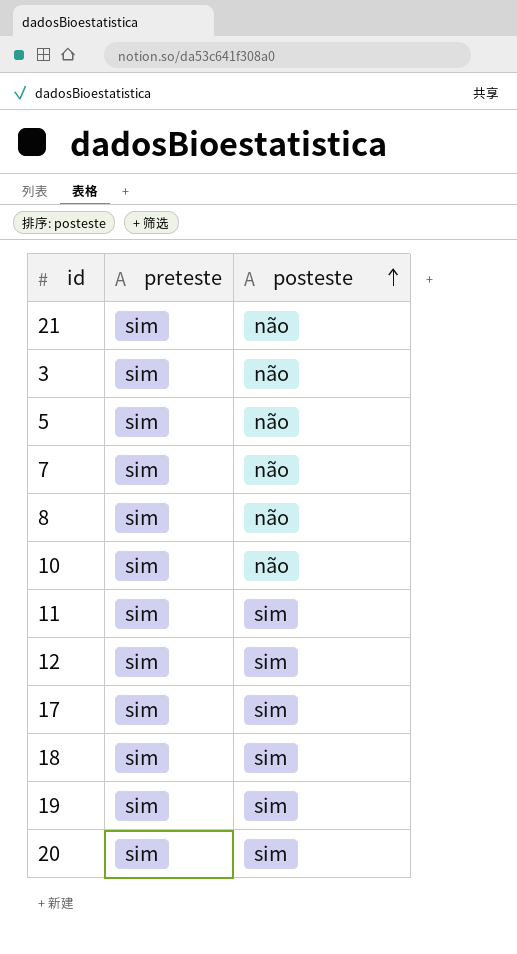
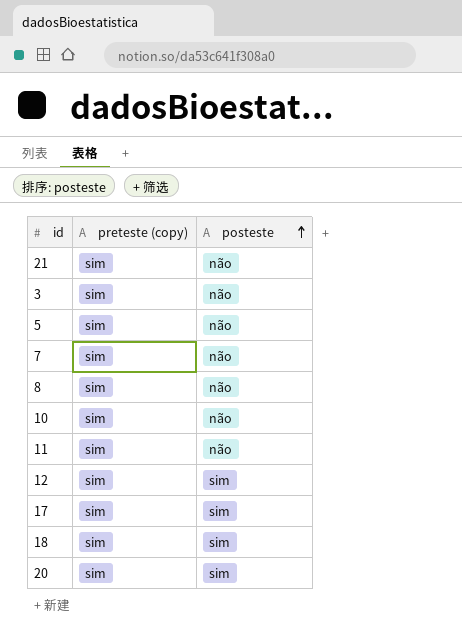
column name: preteste -> preteste (copy)
row 19: sim | sim -> none
11 | posteste: sim -> não

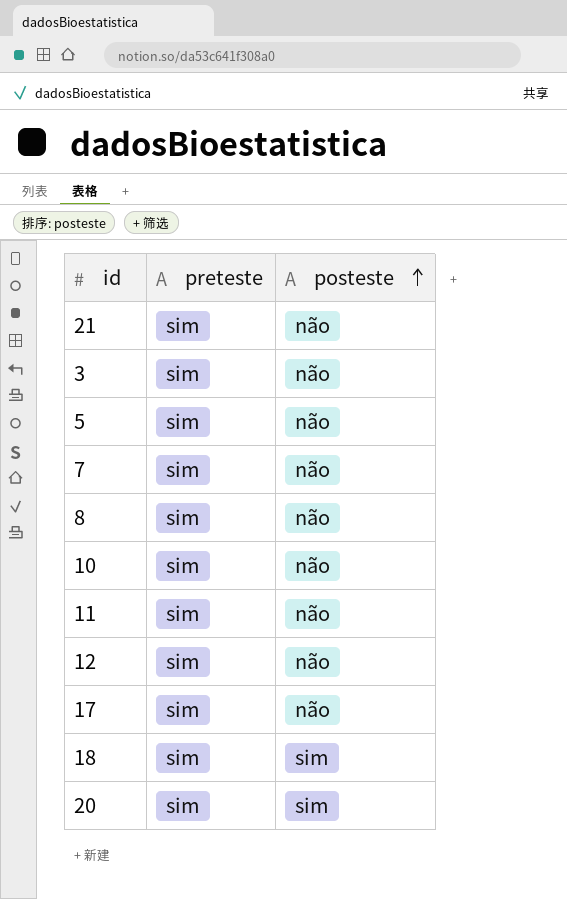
column name: preteste (copy) -> preteste
12 | posteste: sim -> não
17 | posteste: sim -> não

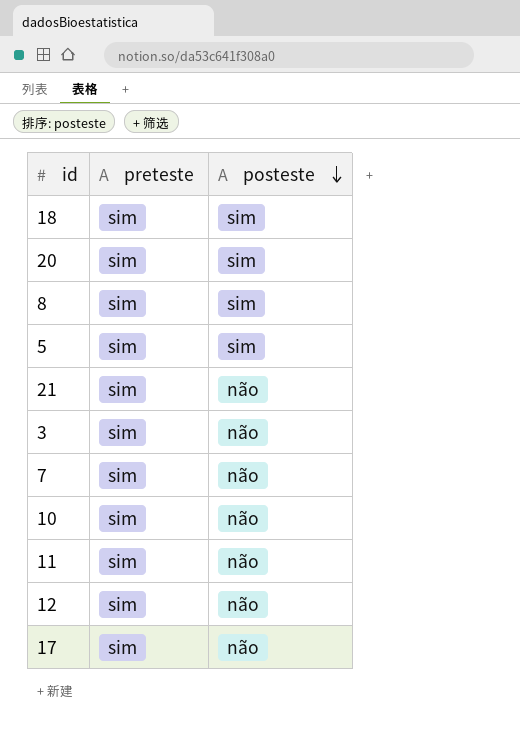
row order: posteste ascending -> posteste descending
8 | posteste: não -> sim
5 | posteste: não -> sim

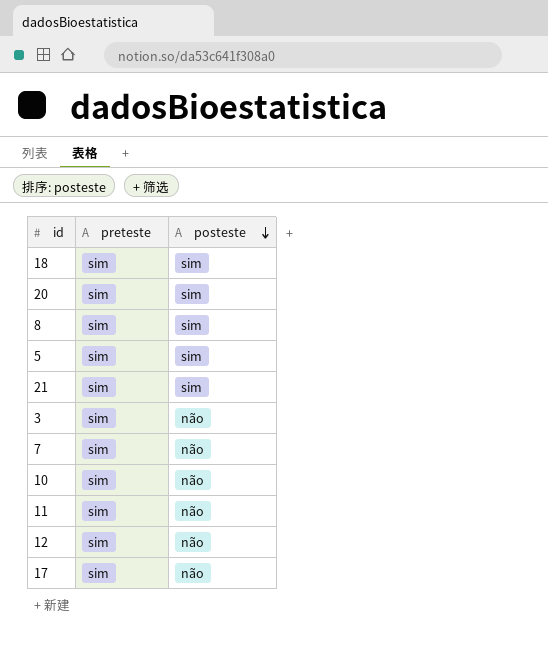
21 | posteste: não -> sim

